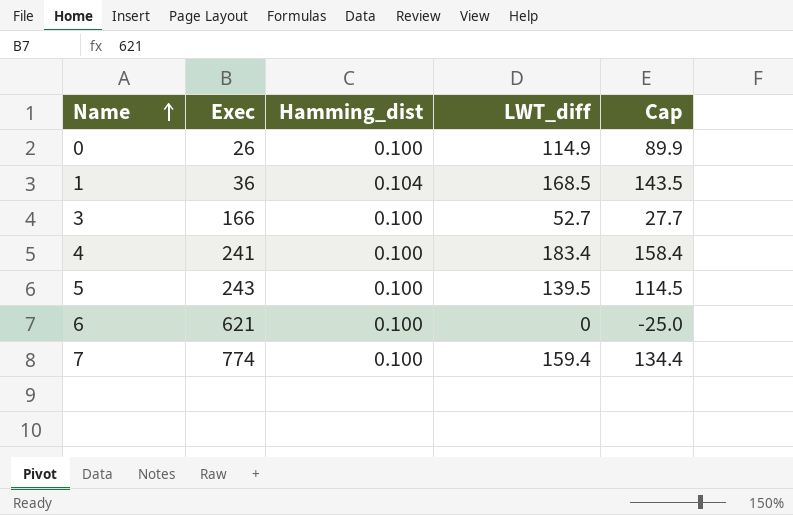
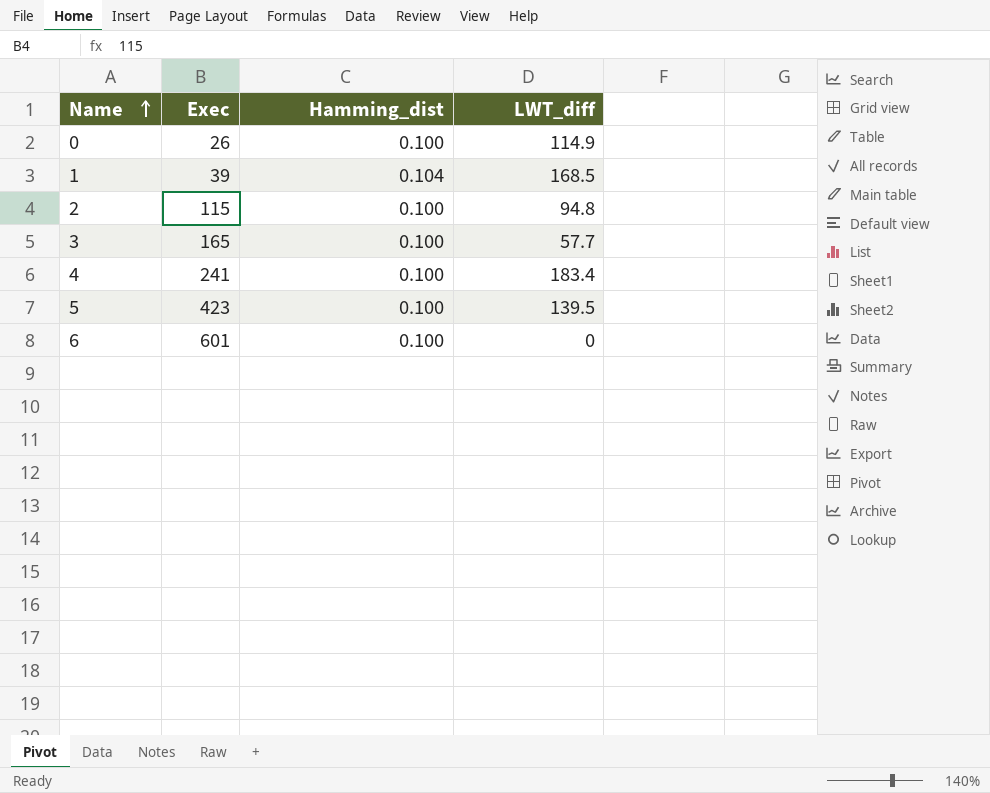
column Cap | formula: [LWT_diff] - 25 -> none
row 7: 774 | 0.100 | 159.4 | 134.4 -> none
1 | Exec: 36 -> 39
row 2: none -> 115 | 0.100 | 94.8
3 | Exec: 166 -> 165
3 | LWT_diff: 52.7 -> 57.7
5 | Exec: 243 -> 423
6 | Exec: 621 -> 601

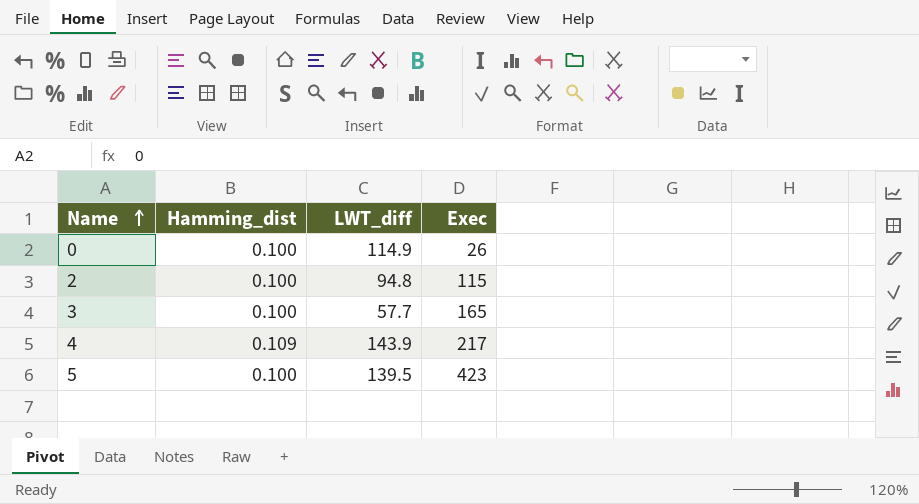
column Exec | position: 2 -> 4
row 1: 39 | 0.104 | 168.5 -> none
row 6: 601 | 0.100 | 0 -> none
4 | Hamming_dist: 0.100 -> 0.109
4 | LWT_diff: 183.4 -> 143.9
4 | Exec: 241 -> 217

